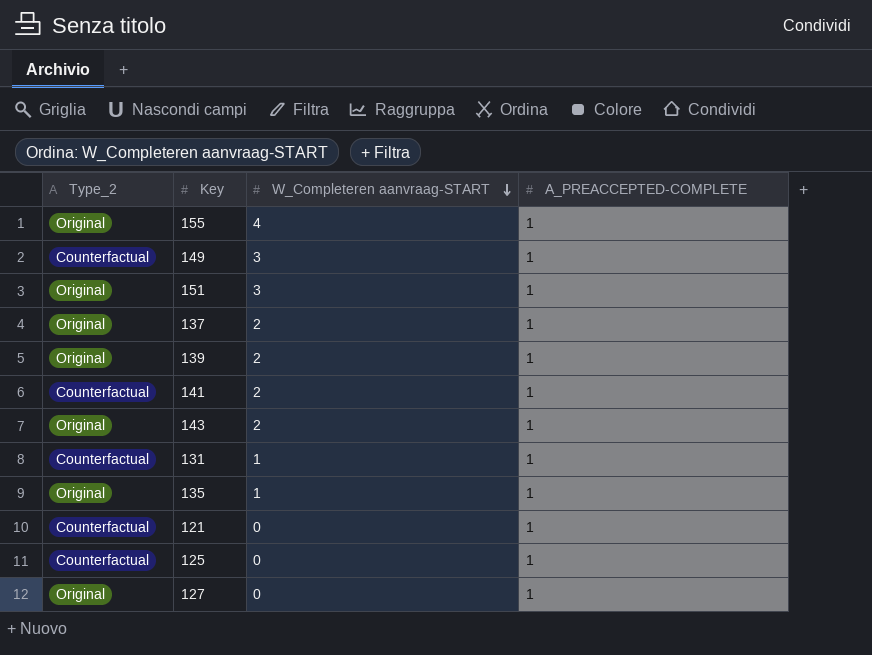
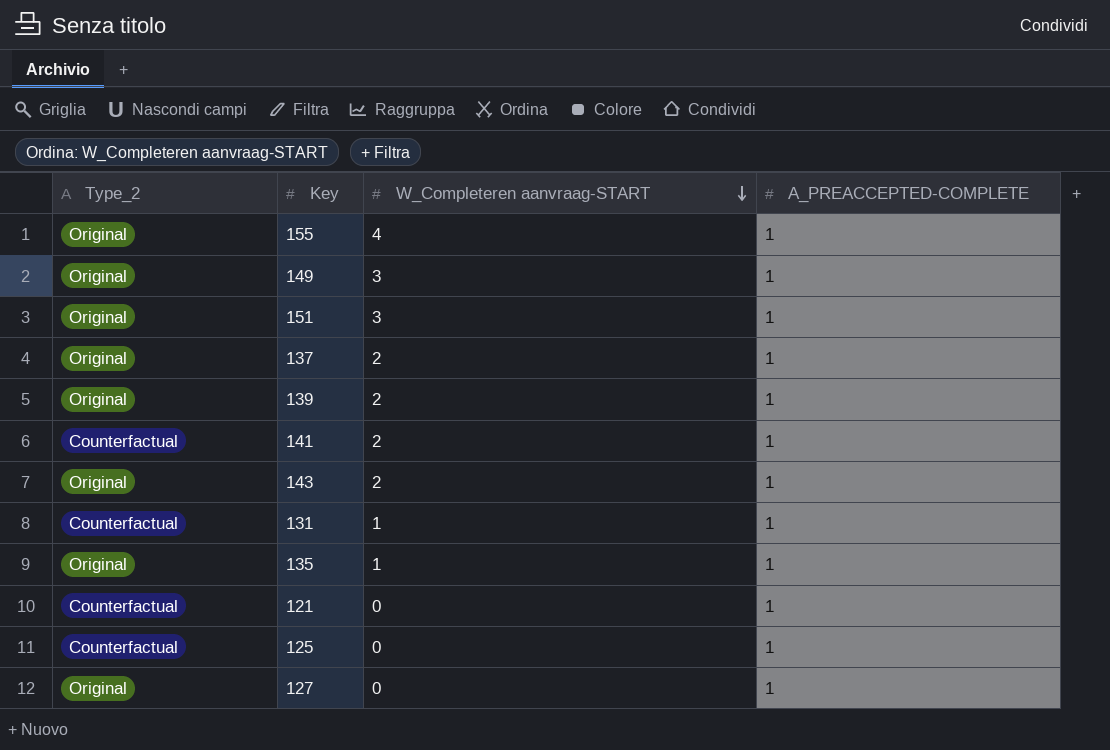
149 | Type_2: Counterfactual -> Original

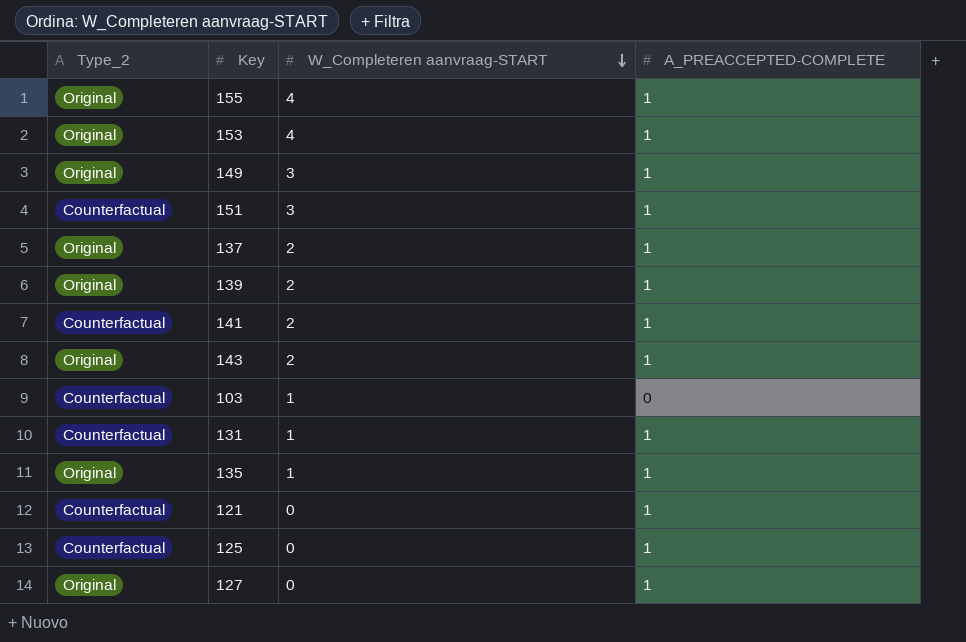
row 153: none -> Original | 4 | 1
151 | Type_2: Original -> Counterfactual
row 103: none -> Counterfactual | 1 | 0

